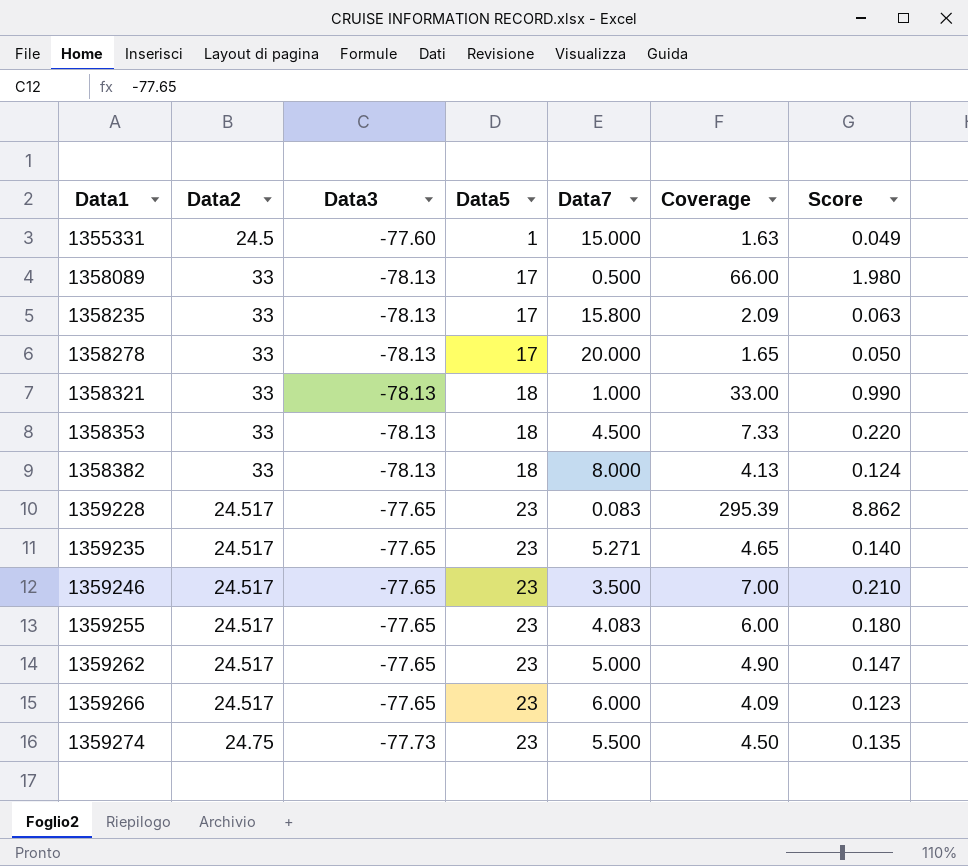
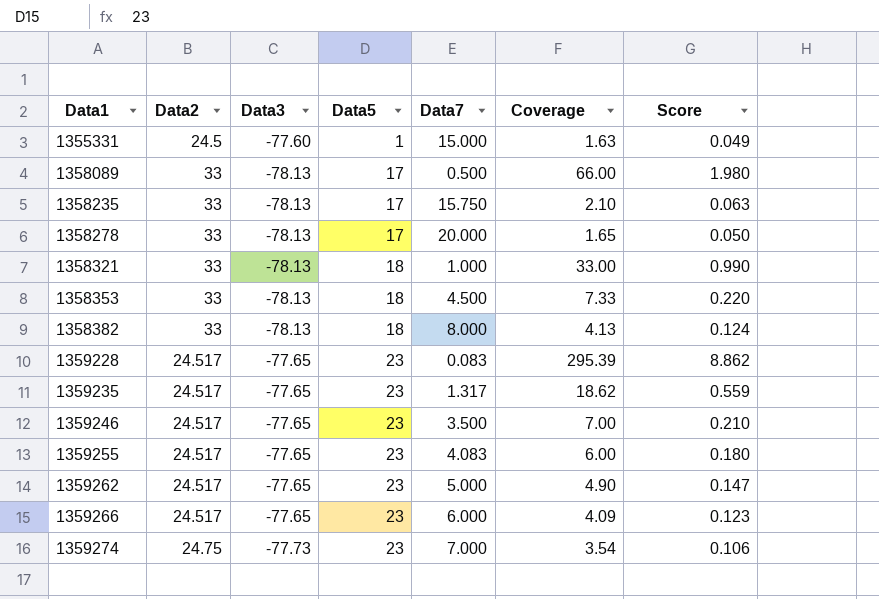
1358235 | Data7: 15.800 -> 15.750
1358235 | Coverage: 2.09 -> 2.10
1359235 | Data7: 5.271 -> 1.317
1359235 | Coverage: 4.65 -> 18.62
1359235 | Score: 0.140 -> 0.559
1359274 | Data7: 5.500 -> 7.000
1359274 | Coverage: 4.50 -> 3.54
1359274 | Score: 0.135 -> 0.106

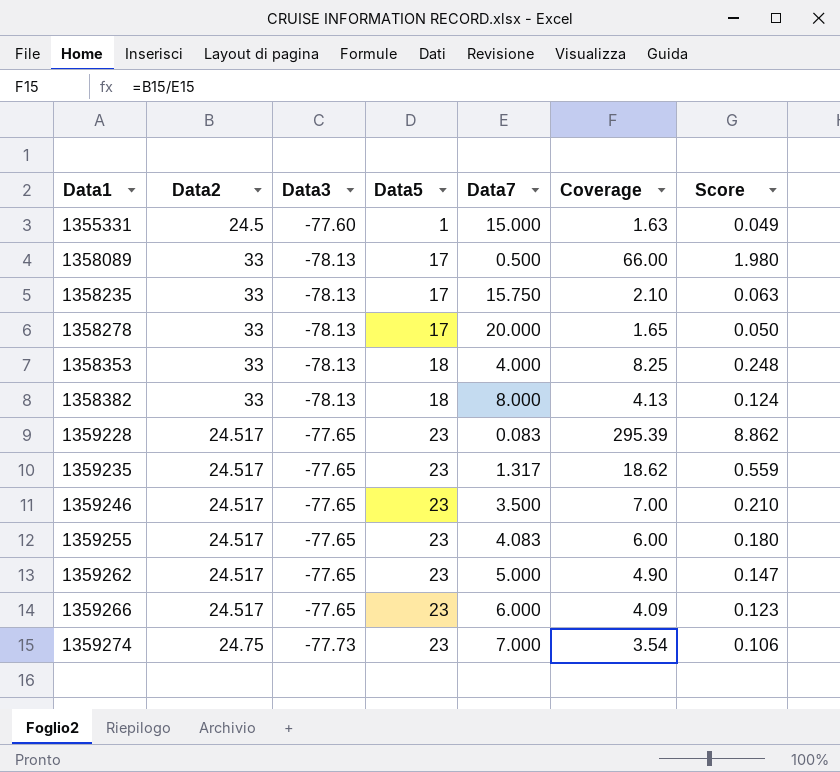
row 1358321: 33 | -78.13 | 18 | 1.000 | 33.00 | 0.990 -> none
1358353 | Data7: 4.500 -> 4.000
1358353 | Coverage: 7.33 -> 8.25
1358353 | Score: 0.220 -> 0.248

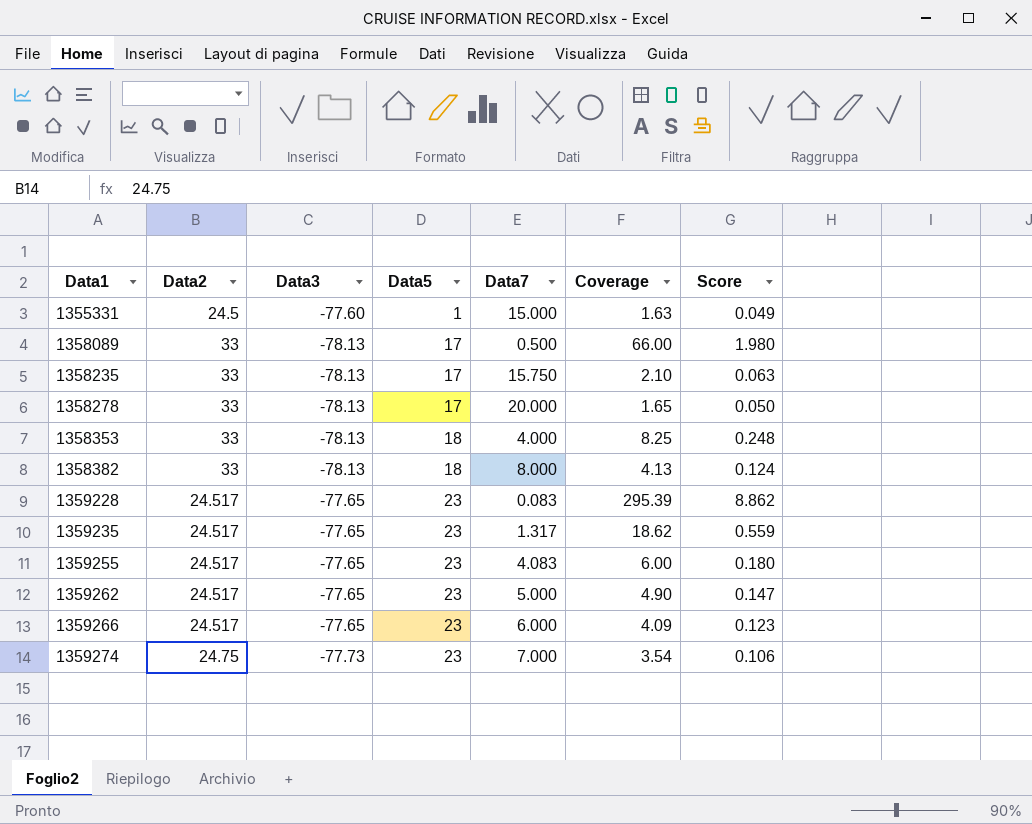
row 1359246: 24.517 | -77.65 | 23 | 3.500 | 7.00 | 0.210 -> none

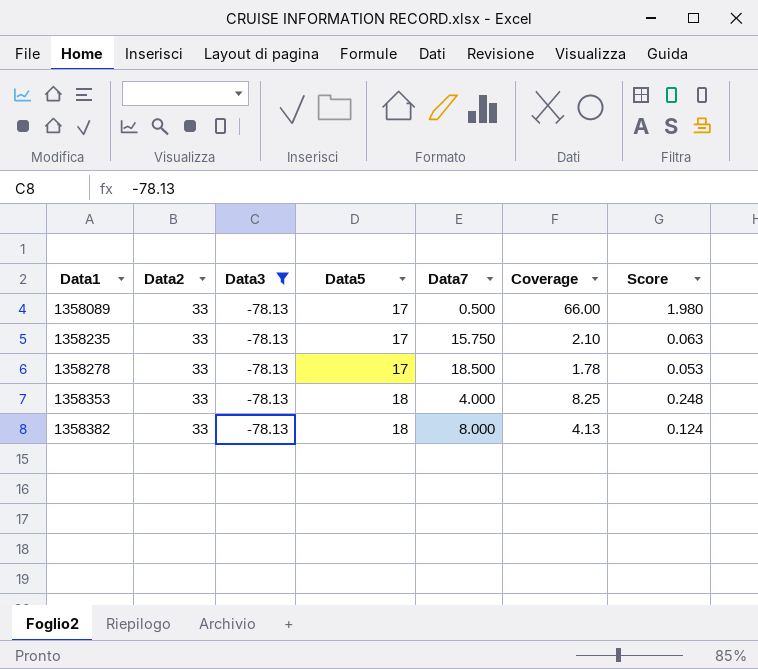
filter: none -> Data3 = -78.13
1358278 | Data7: 20.000 -> 18.500
1358278 | Coverage: 1.65 -> 1.78
1358278 | Score: 0.050 -> 0.053

